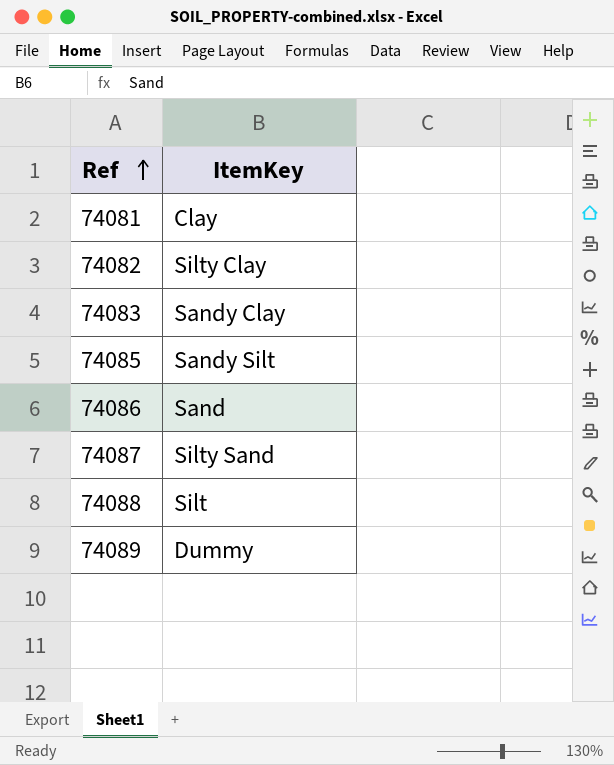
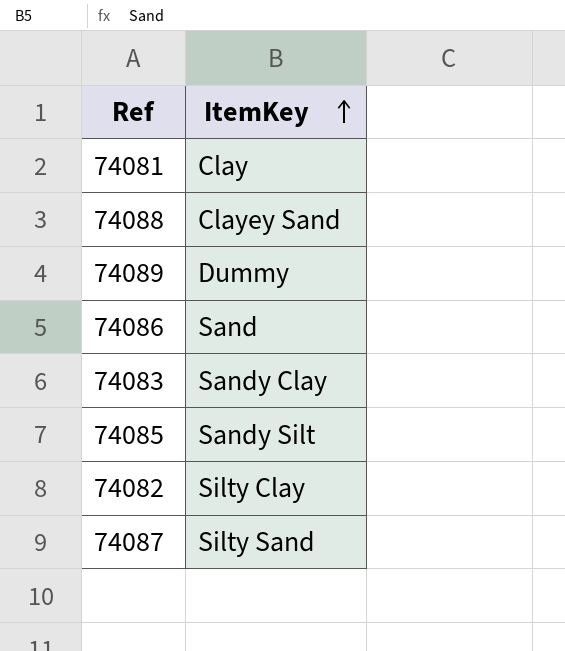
row order: Ref ascending -> ItemKey ascending
74088 | ItemKey: Silt -> Clayey Sand

